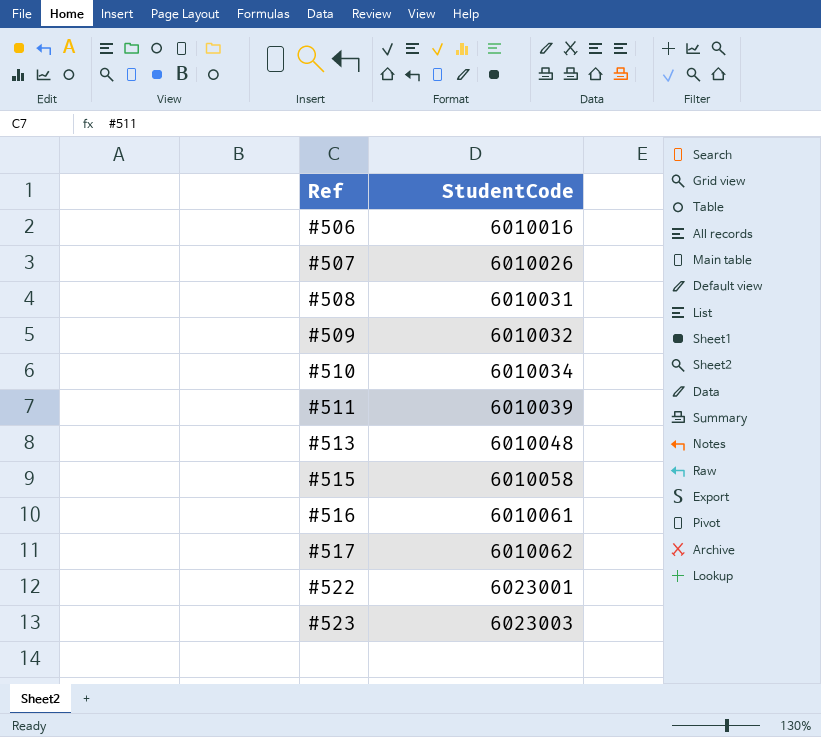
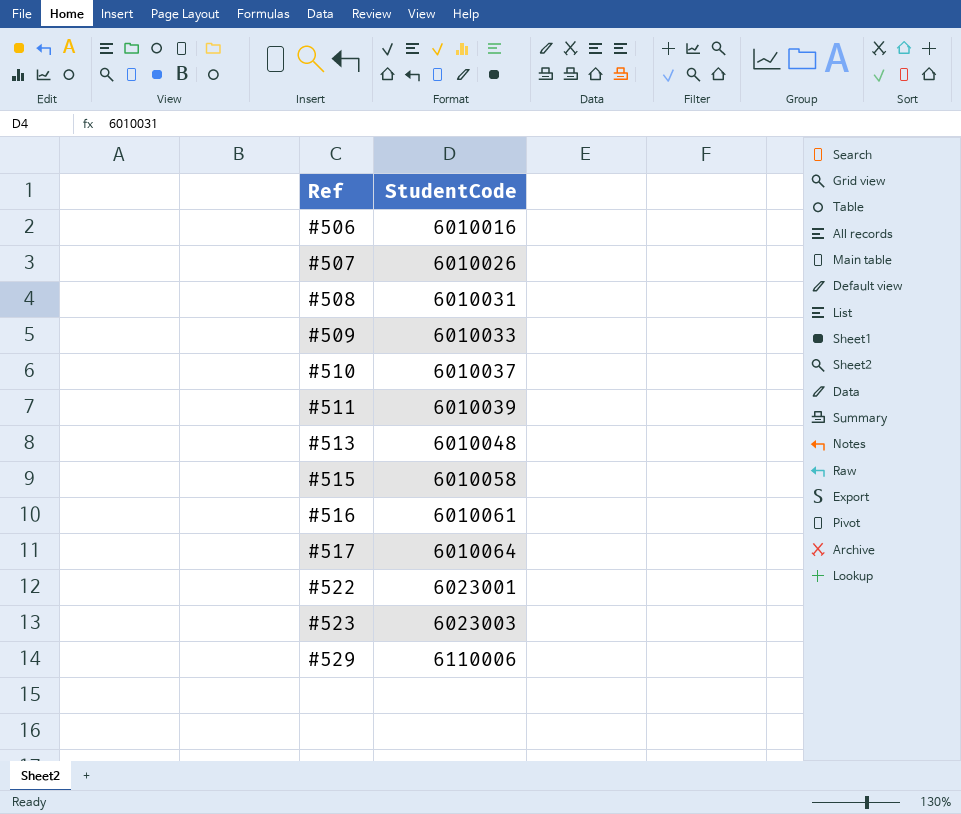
#509 | StudentCode: 6010032 -> 6010033
#510 | StudentCode: 6010034 -> 6010037
#517 | StudentCode: 6010062 -> 6010064
row #529: none -> 6110006

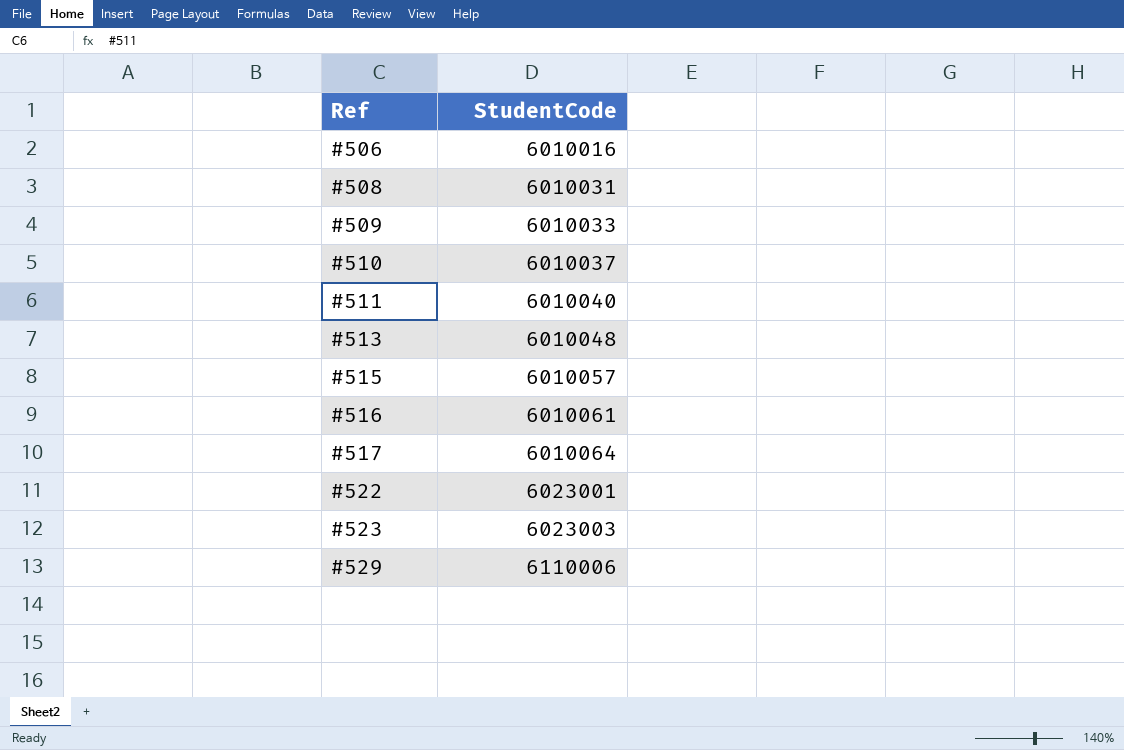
row #507: 6010026 -> none
#511 | StudentCode: 6010039 -> 6010040
#515 | StudentCode: 6010058 -> 6010057

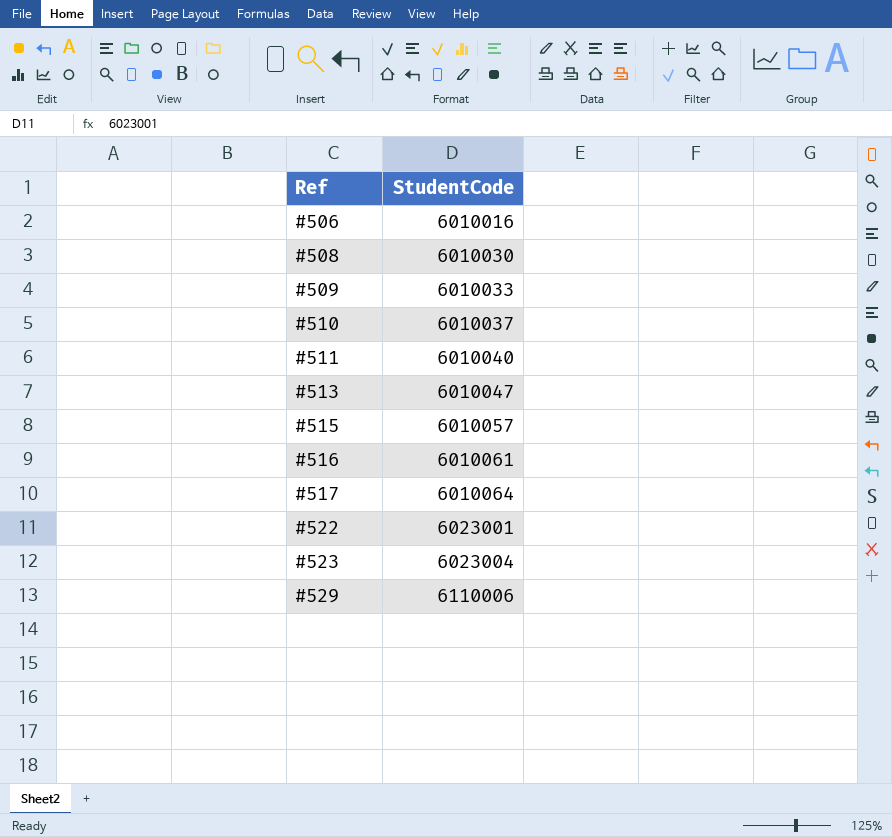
#508 | StudentCode: 6010031 -> 6010030
#513 | StudentCode: 6010048 -> 6010047
#523 | StudentCode: 6023003 -> 6023004

